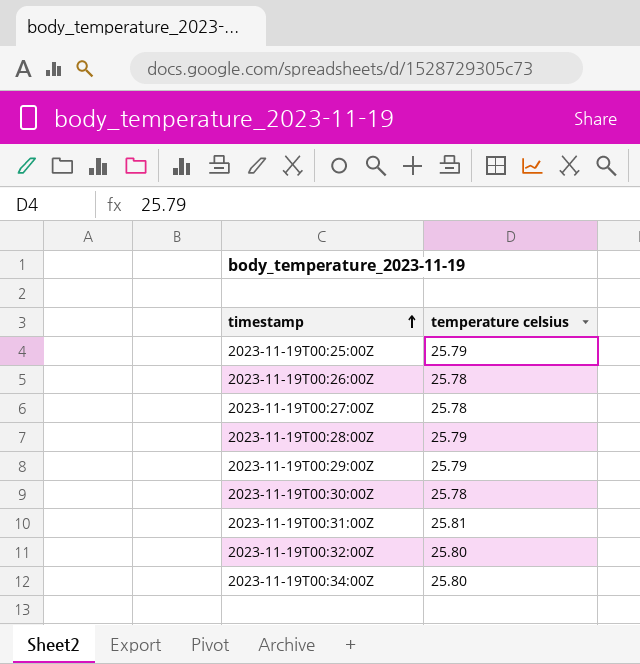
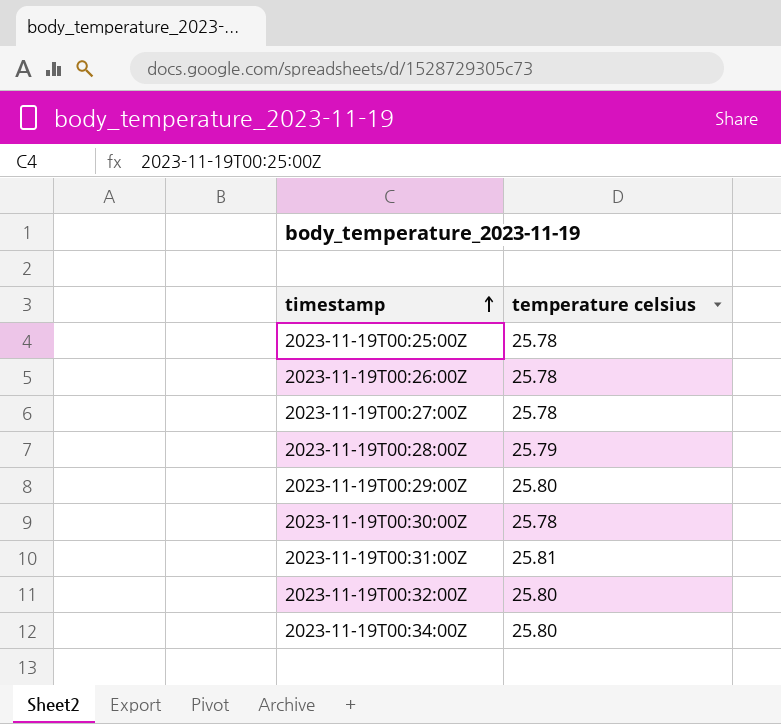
2023-11-19T00:25:00Z | temperature celsius: 25.79 -> 25.78
2023-11-19T00:29:00Z | temperature celsius: 25.79 -> 25.80

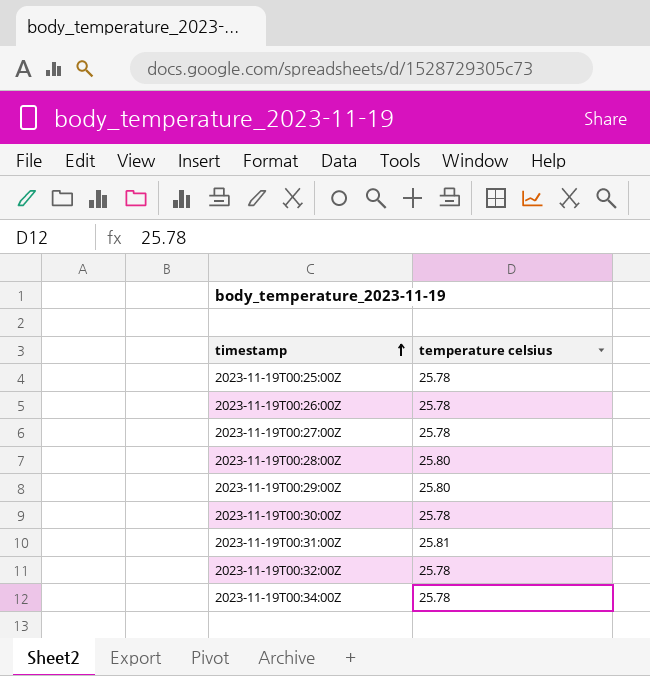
2023-11-19T00:28:00Z | temperature celsius: 25.79 -> 25.80
2023-11-19T00:32:00Z | temperature celsius: 25.80 -> 25.78
2023-11-19T00:34:00Z | temperature celsius: 25.80 -> 25.78

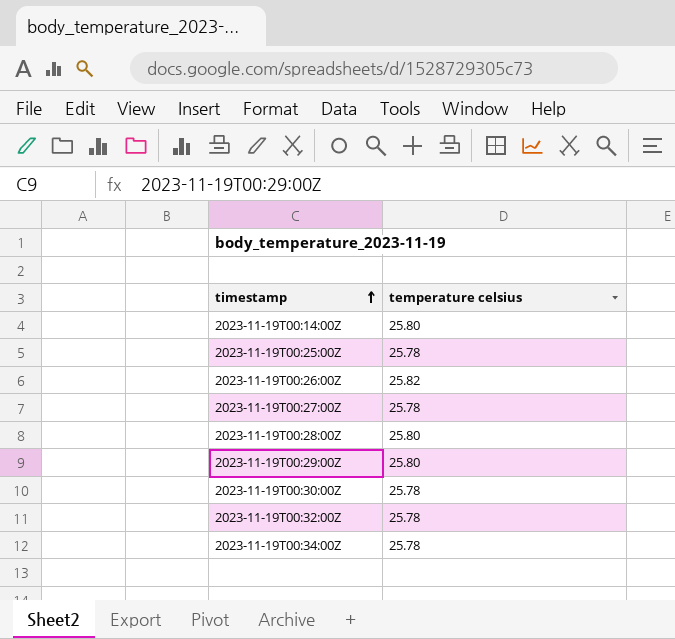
row 2023-11-19T00:31:00Z: 25.81 -> none
row 2023-11-19T00:14:00Z: none -> 25.80
2023-11-19T00:26:00Z | temperature celsius: 25.78 -> 25.82

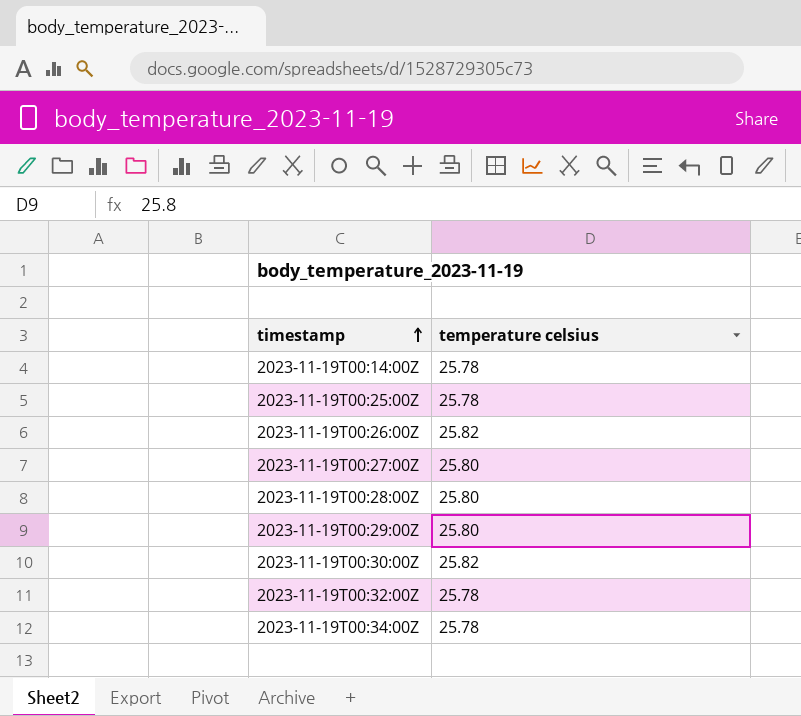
2023-11-19T00:14:00Z | temperature celsius: 25.80 -> 25.78
2023-11-19T00:27:00Z | temperature celsius: 25.78 -> 25.80
2023-11-19T00:30:00Z | temperature celsius: 25.78 -> 25.82

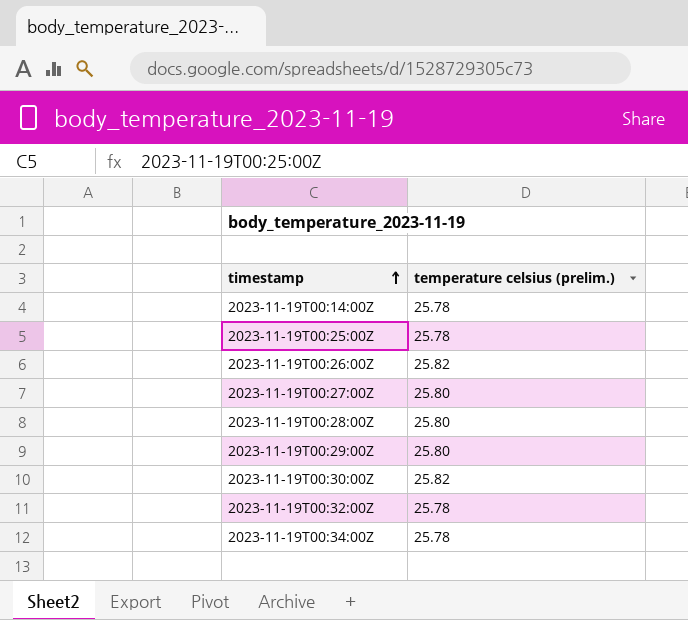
column name: temperature celsius -> temperature celsius (prelim.)

